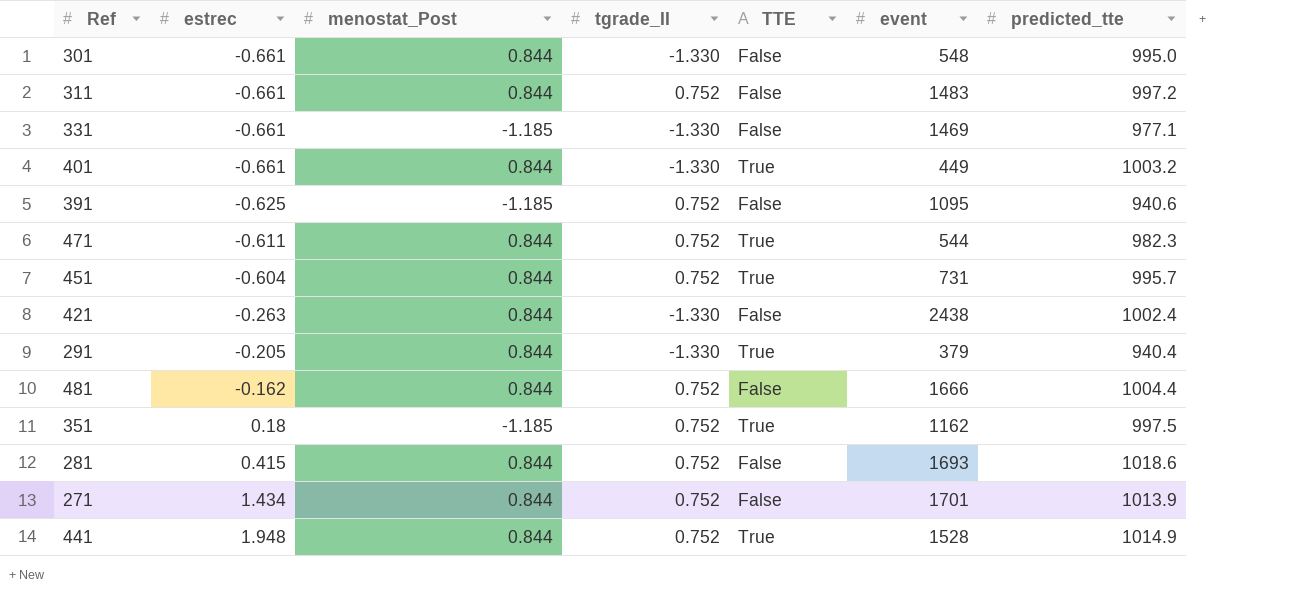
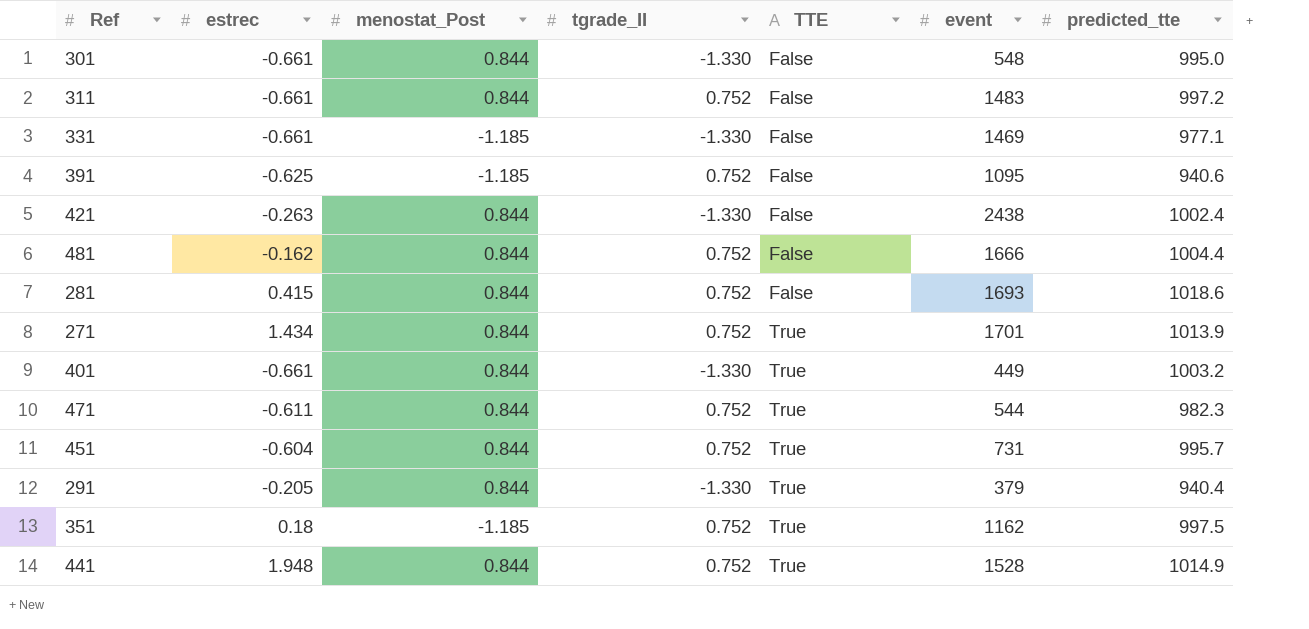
row order: estrec ascending -> TTE ascending
271 | TTE: False -> True

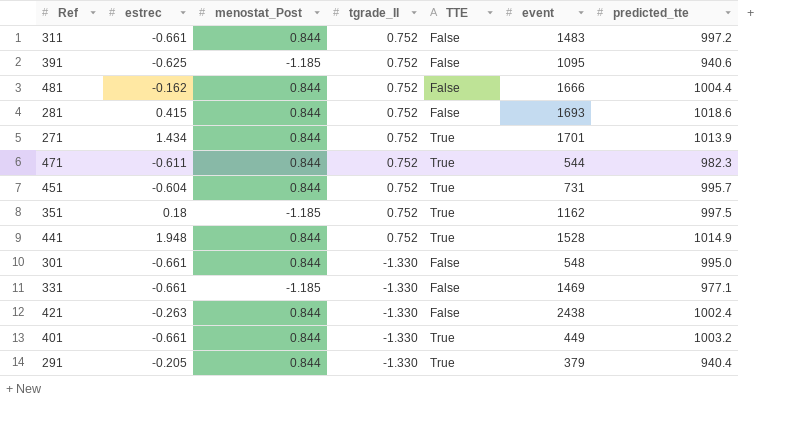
row order: TTE ascending -> tgrade_II descending

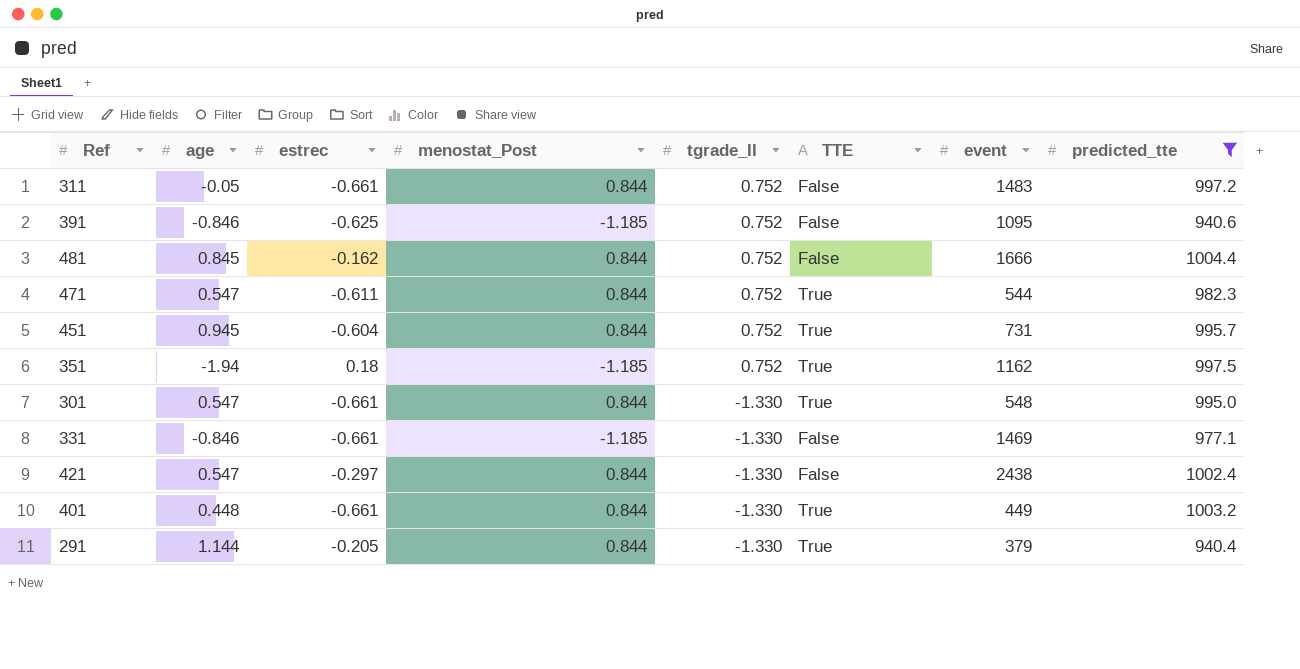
filter: none -> predicted_tte <= 1004.4
column age | position: none -> 2
301 | TTE: False -> True
421 | estrec: -0.263 -> -0.297

